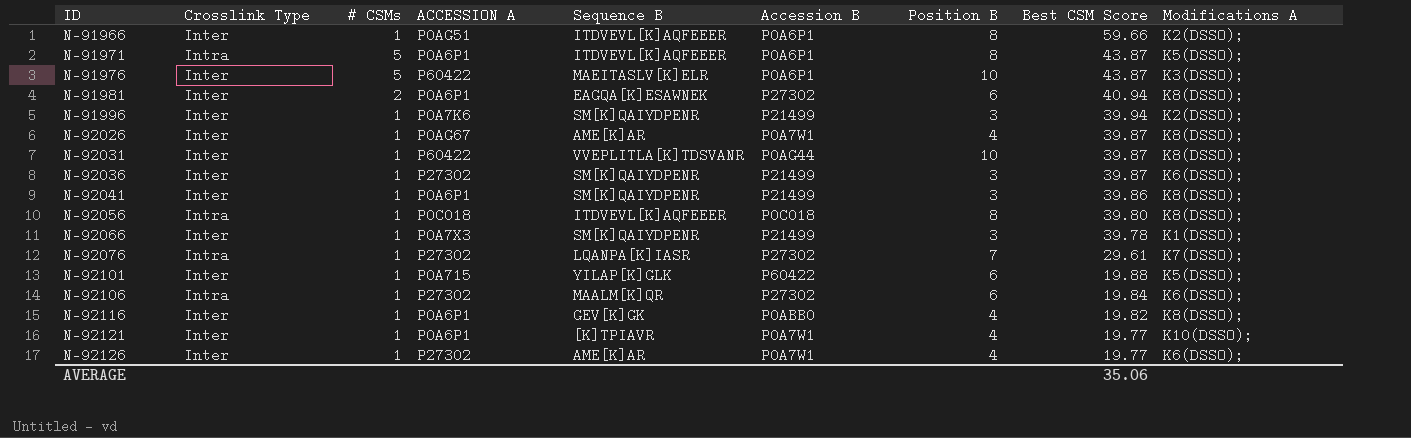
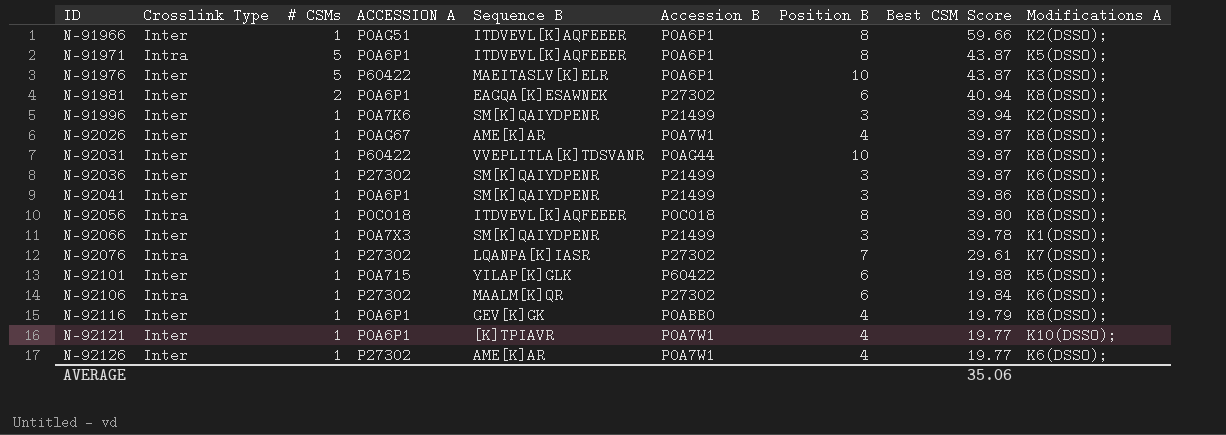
N-92116 | Best CSM Score: 19.82 -> 19.79

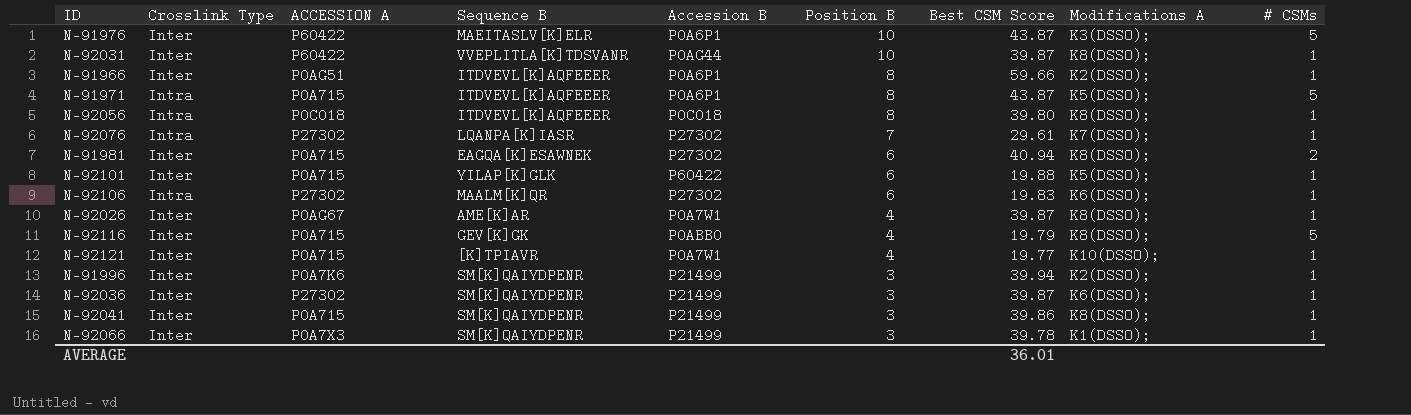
row order: ID ascending -> Position B descending
column # CSMs | position: 3 -> 9
row N-92126: Inter | 1 | P27302 | AME[K]AR | P0A7W1 | 4 | 19.77 | K6(DSSO); -> none
N-91971 | ACCESSION A: P0A6P1 -> P0A715
N-91981 | ACCESSION A: P0A6P1 -> P0A715
N-92106 | Best CSM Score: 19.84 -> 19.83
N-92116 | ACCESSION A: P0A6P1 -> P0A715
N-92116 | # CSMs: 1 -> 5
N-92121 | ACCESSION A: P0A6P1 -> P0A715
N-92041 | ACCESSION A: P0A6P1 -> P0A715
AVERAGE | Best CSM Score: 35.06 -> 36.01

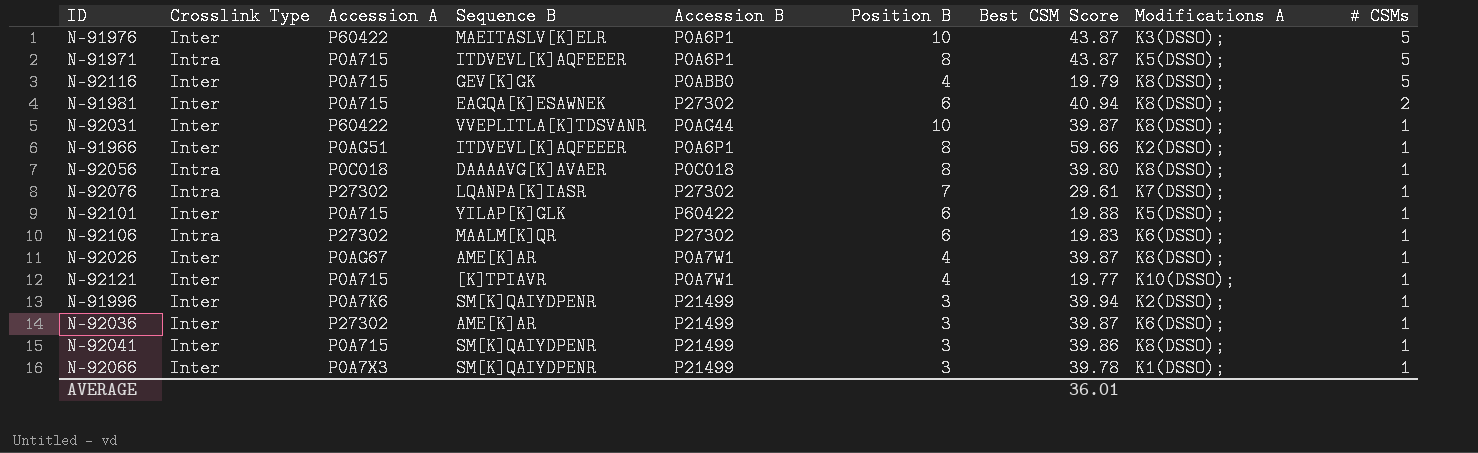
row order: Position B descending -> # CSMs descending
column name: ACCESSION A -> Accession A
N-92056 | Sequence B: ITDVEVL[K]AQFEEER -> DAAAAVG[K]AVAER
N-92036 | Sequence B: SM[K]QAIYDPENR -> AME[K]AR

